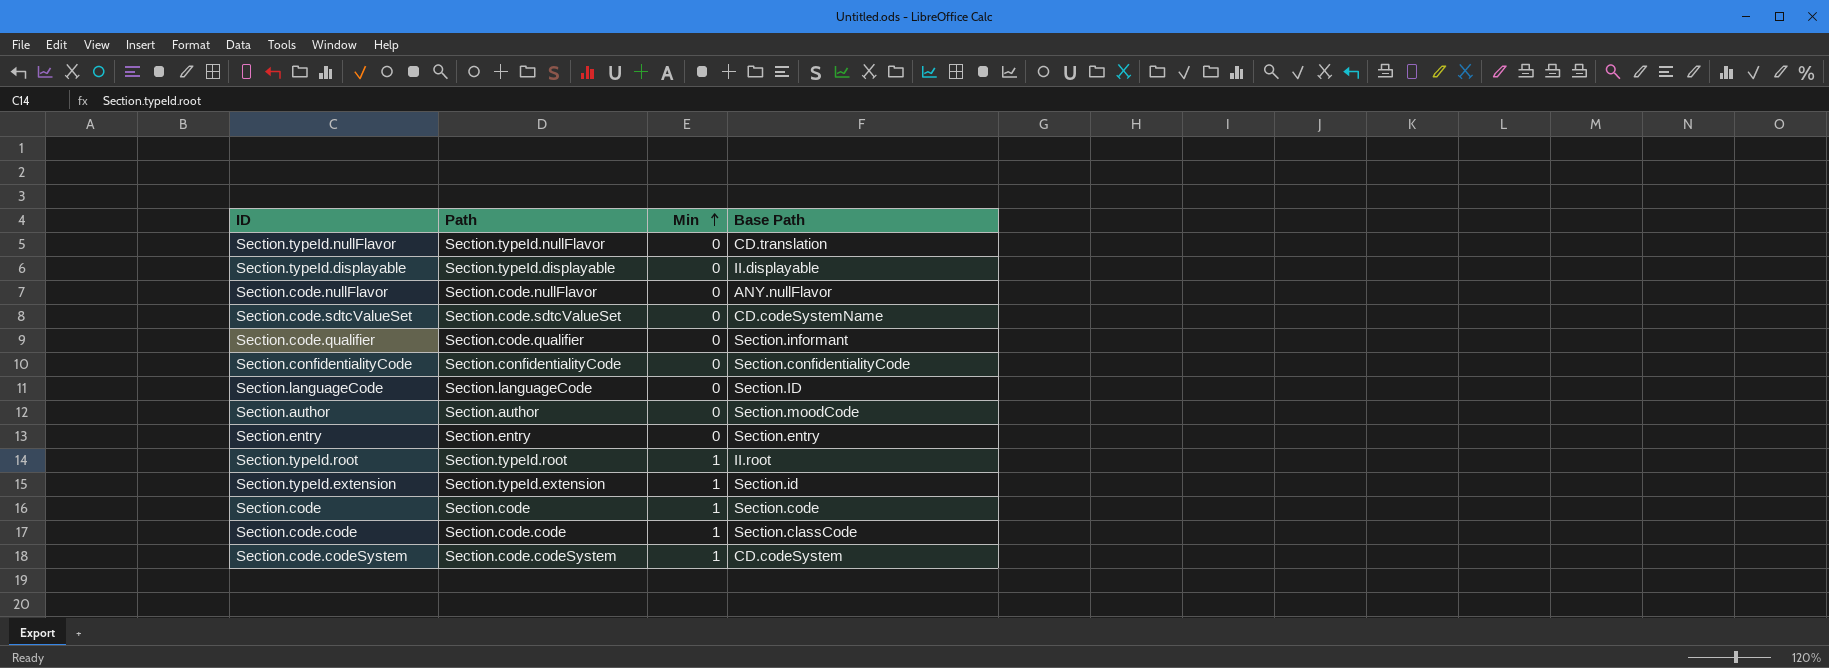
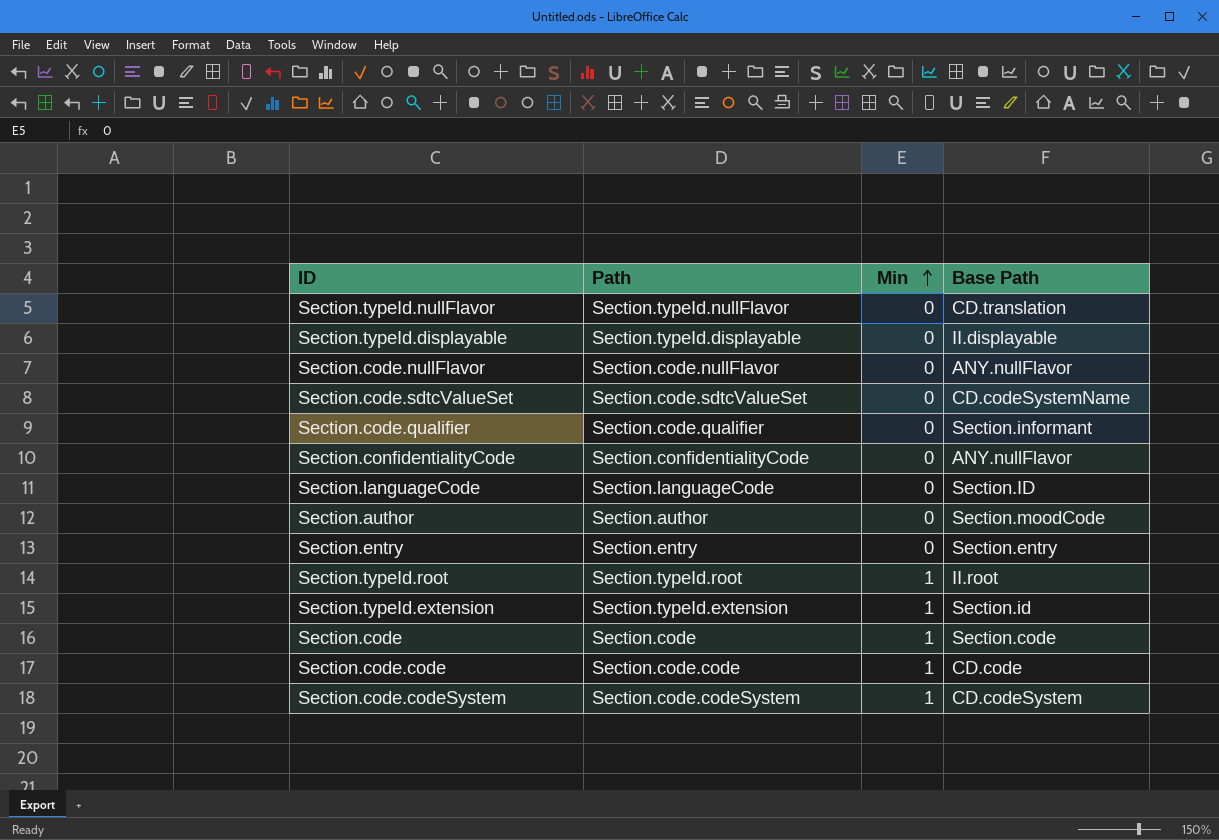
Section.confidentialityCode | Base Path: Section.confidentialityCode -> ANY.nullFlavor
Section.code.code | Base Path: Section.classCode -> CD.code

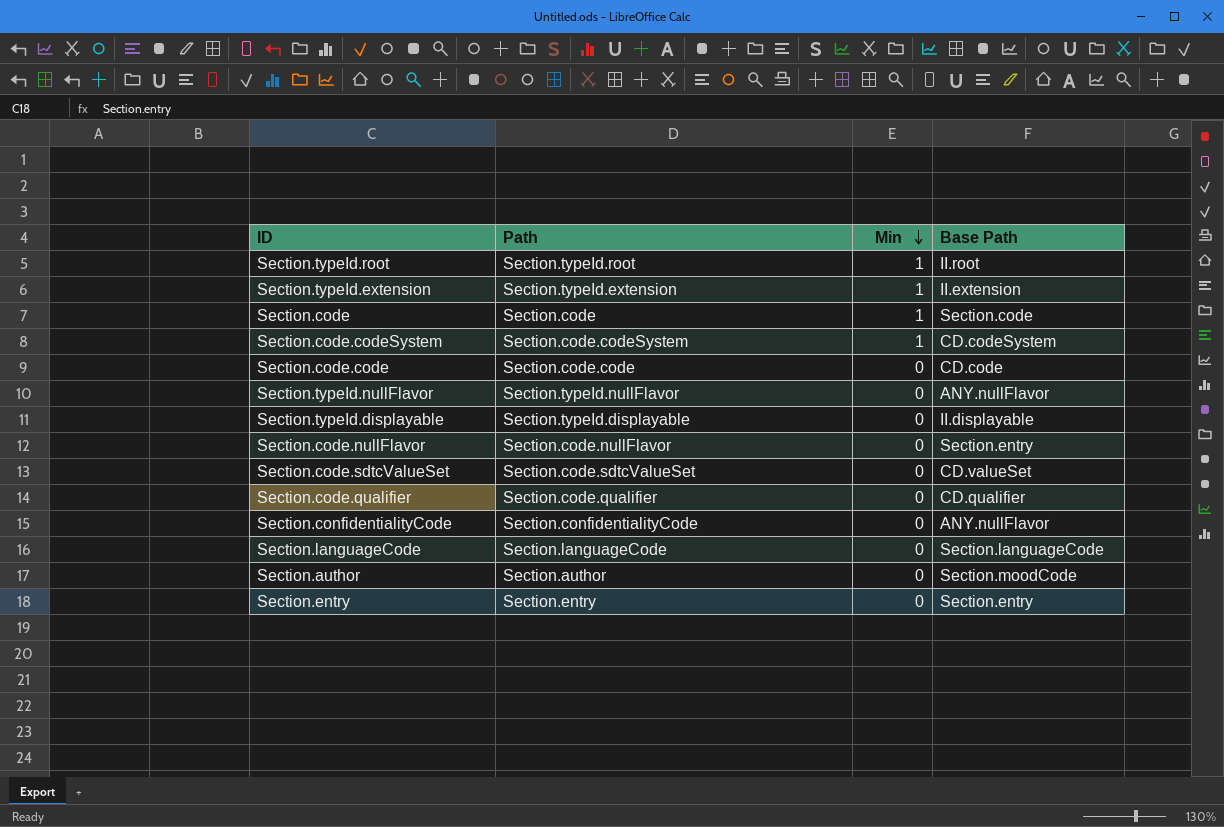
row order: Min ascending -> Min descending
Section.typeId.extension | Base Path: Section.id -> II.extension
Section.code.code | Min: 1 -> 0
Section.typeId.nullFlavor | Base Path: CD.translation -> ANY.nullFlavor
Section.code.nullFlavor | Base Path: ANY.nullFlavor -> Section.entry
Section.code.sdtcValueSet | Base Path: CD.codeSystemName -> CD.valueSet
Section.code.qualifier | Base Path: Section.informant -> CD.qualifier
Section.languageCode | Base Path: Section.ID -> Section.languageCode

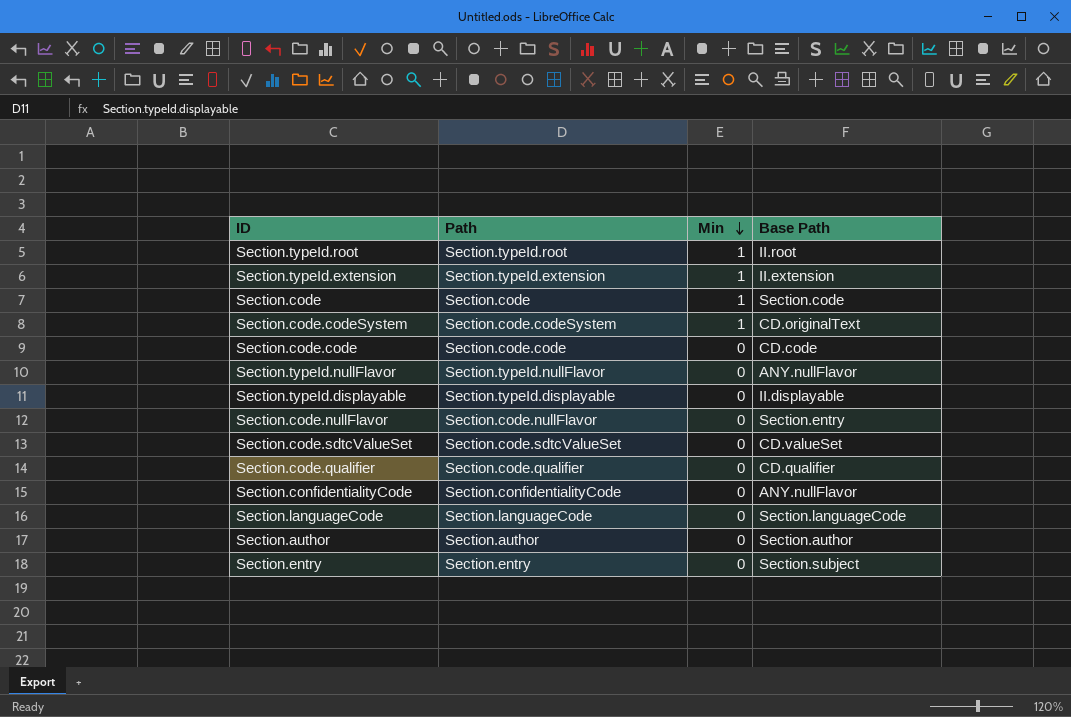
Section.code.codeSystem | Base Path: CD.codeSystem -> CD.originalText
Section.author | Base Path: Section.moodCode -> Section.author
Section.entry | Base Path: Section.entry -> Section.subject

